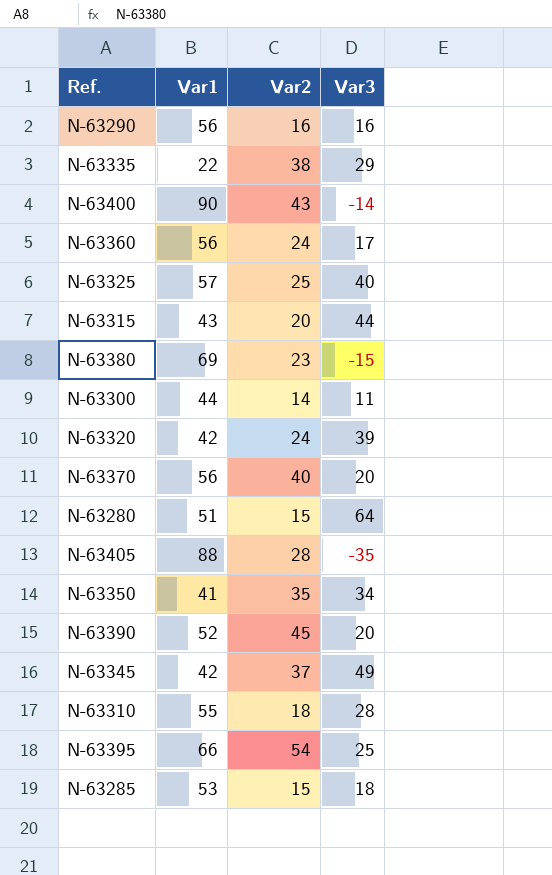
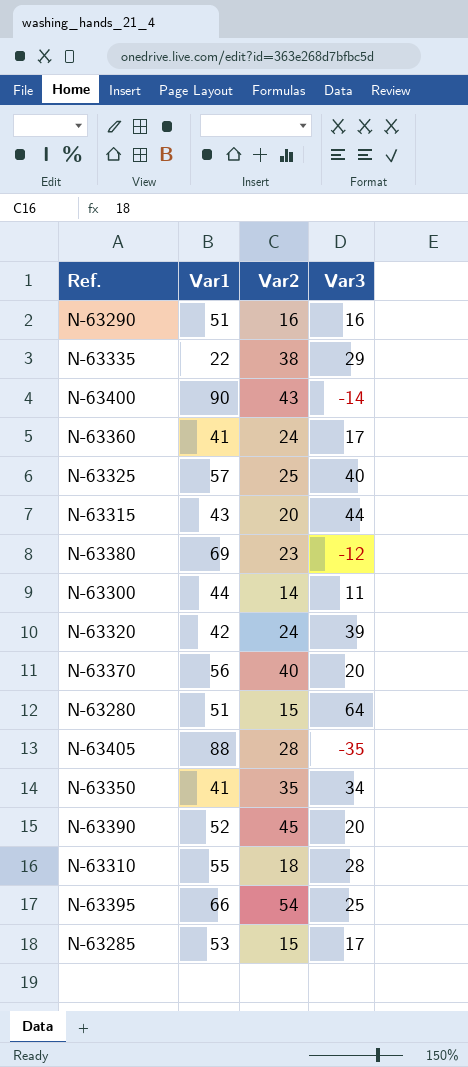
row N-63345: 42 | 37 | 49 -> none
N-63290 | Var1: 56 -> 51
N-63360 | Var1: 56 -> 41
N-63380 | Var3: -15 -> -12
N-63285 | Var3: 18 -> 17

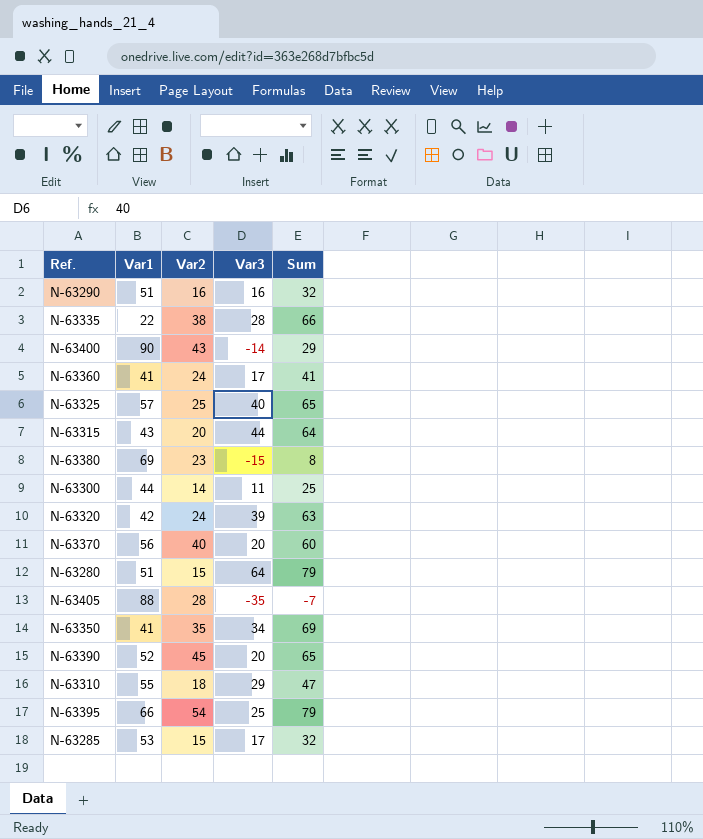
column Sum | formula: none -> [Var2] + [Var3]
N-63335 | Var3: 29 -> 28
N-63380 | Var3: -12 -> -15
N-63310 | Var3: 28 -> 29

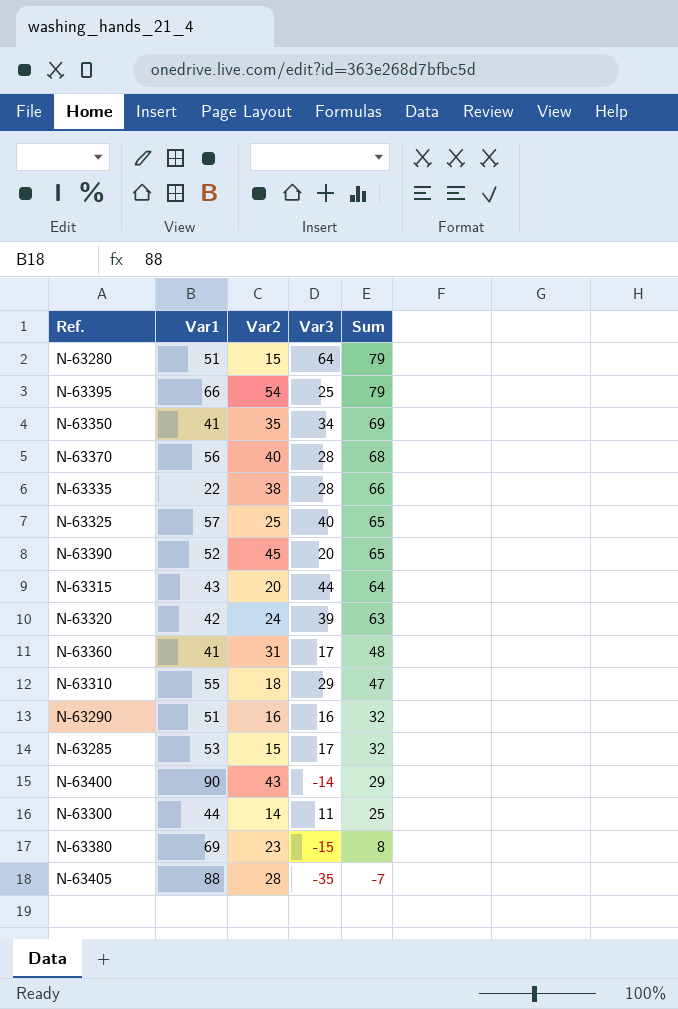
row order: none -> Sum descending
N-63370 | Var3: 20 -> 28
N-63370 | Sum: 60 -> 68
N-63360 | Var2: 24 -> 31
N-63360 | Sum: 41 -> 48

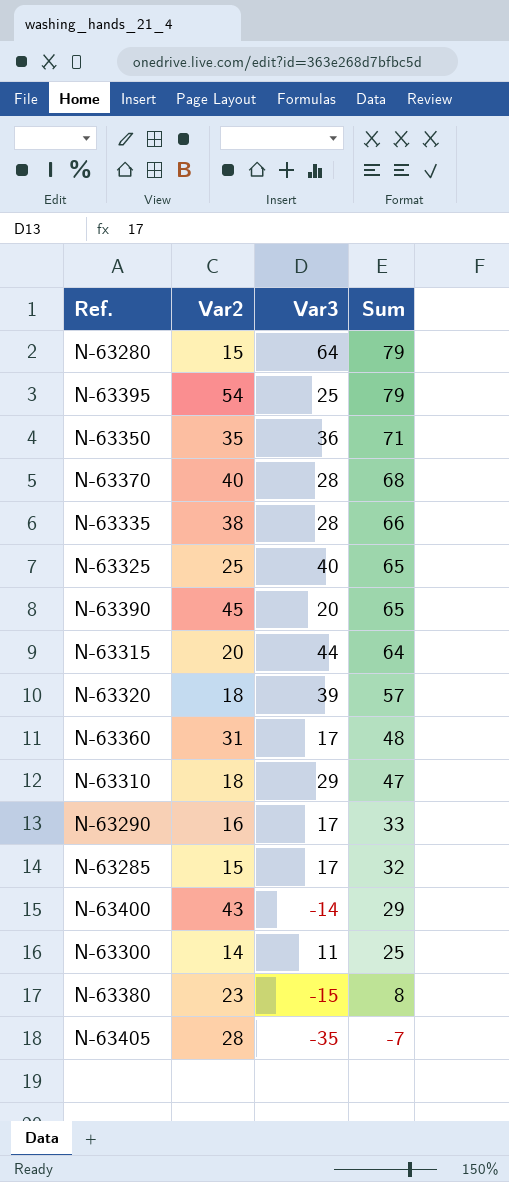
column Var1 | position: 2 -> none
N-63350 | Var3: 34 -> 36
N-63350 | Sum: 69 -> 71
N-63320 | Var2: 24 -> 18
N-63320 | Sum: 63 -> 57
N-63290 | Var3: 16 -> 17
N-63290 | Sum: 32 -> 33

